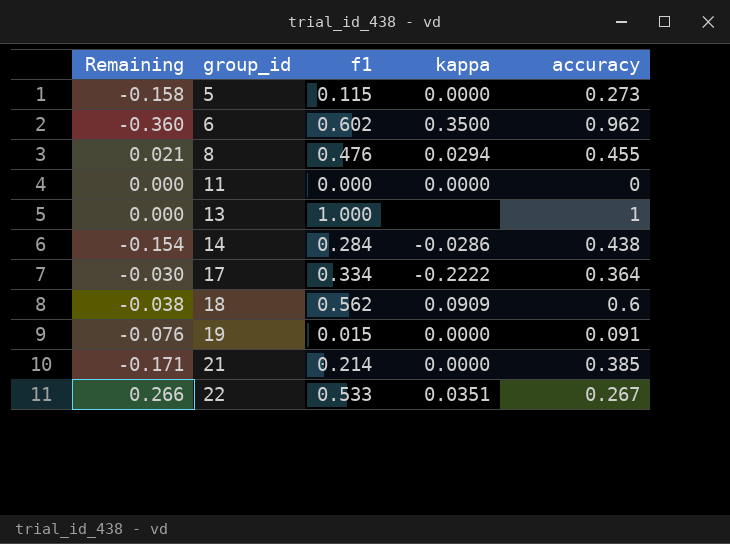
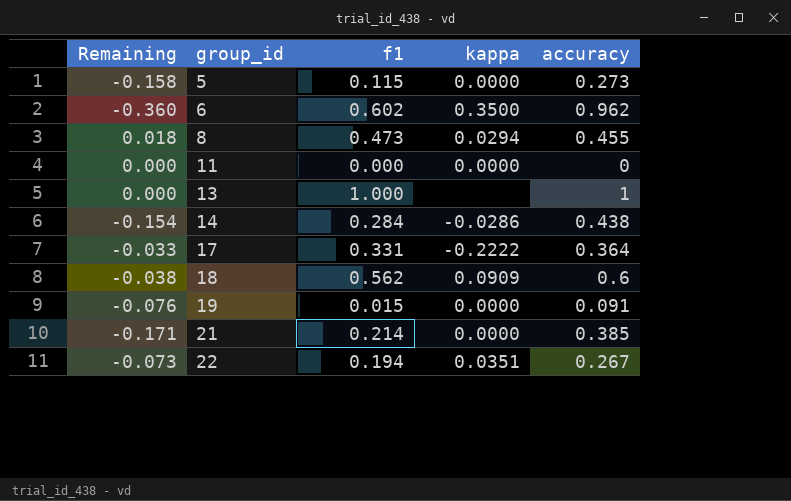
8 | Remaining: 0.021 -> 0.018
8 | f1: 0.476 -> 0.473
17 | Remaining: -0.030 -> -0.033
17 | f1: 0.334 -> 0.331
22 | Remaining: 0.266 -> -0.073
22 | f1: 0.533 -> 0.194

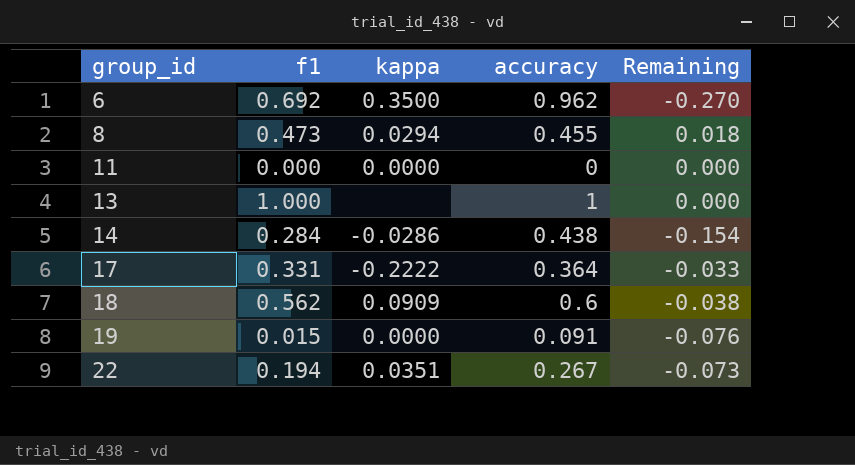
column Remaining | position: 1 -> 5
row 5: -0.158 | 0.115 | 0.0000 | 0.273 -> none
row 21: -0.171 | 0.214 | 0.0000 | 0.385 -> none
6 | f1: 0.602 -> 0.692
6 | Remaining: -0.360 -> -0.270

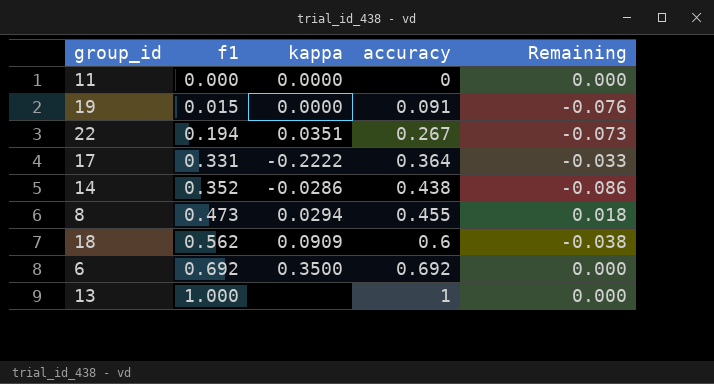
row order: group_id ascending -> f1 ascending
14 | f1: 0.284 -> 0.352
14 | Remaining: -0.154 -> -0.086
6 | accuracy: 0.962 -> 0.692
6 | Remaining: -0.270 -> 0.000

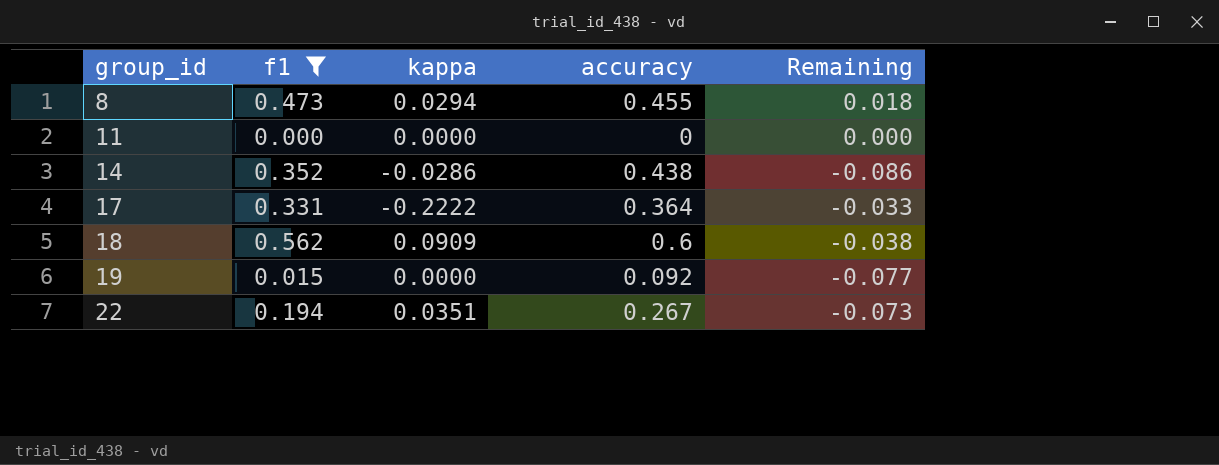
filter: none -> f1 <= 0.562
row order: f1 ascending -> group_id ascending
19 | accuracy: 0.091 -> 0.092
19 | Remaining: -0.076 -> -0.077

